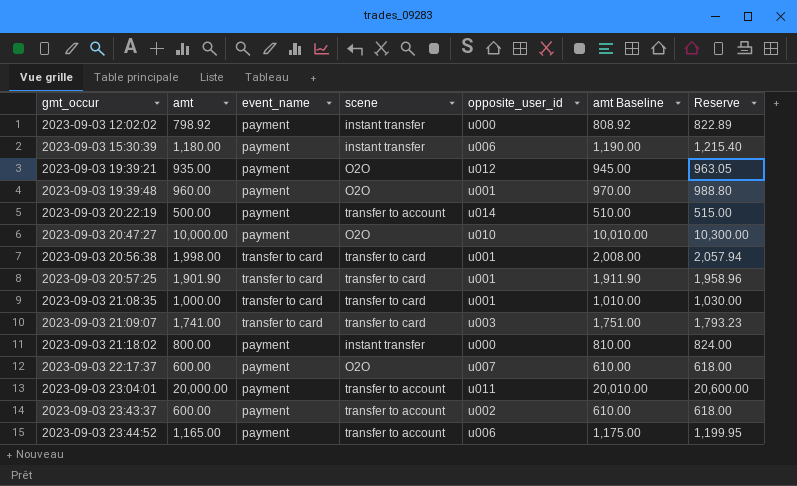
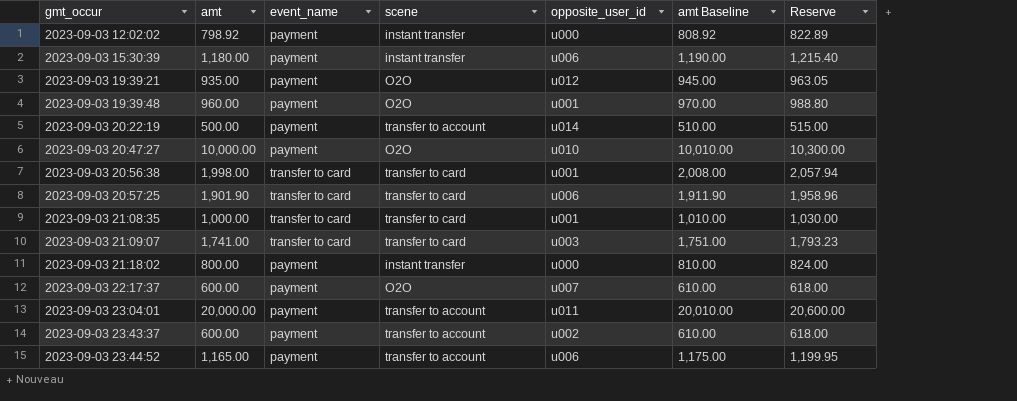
2023-09-03 20:57:25 | opposite_user_id: u001 -> u006

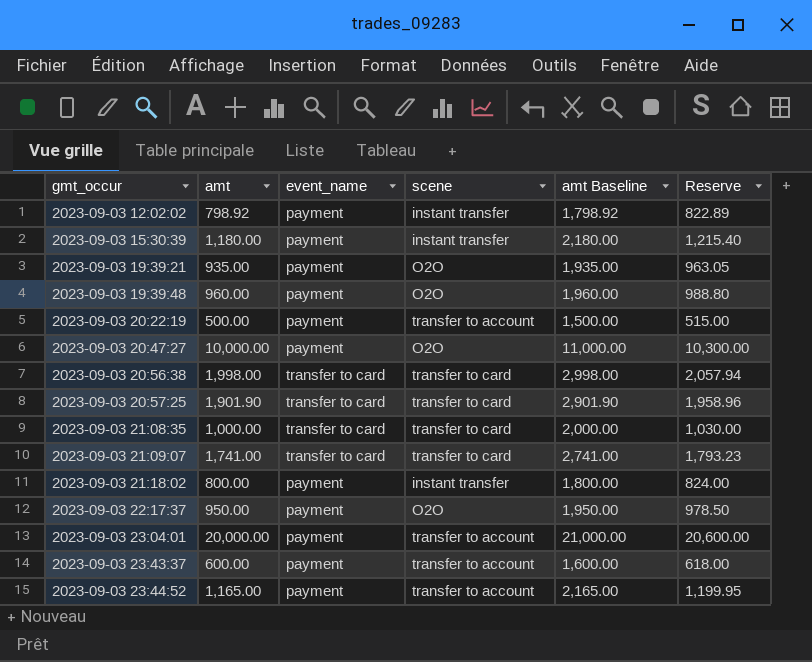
column opposite_user_id | position: 5 -> none
column amt Baseline | formula: [amt] + 10 -> [amt] + 1000
2023-09-03 22:17:37 | amt: 600.00 -> 950.00
2023-09-03 22:17:37 | Reserve: 618.00 -> 978.50

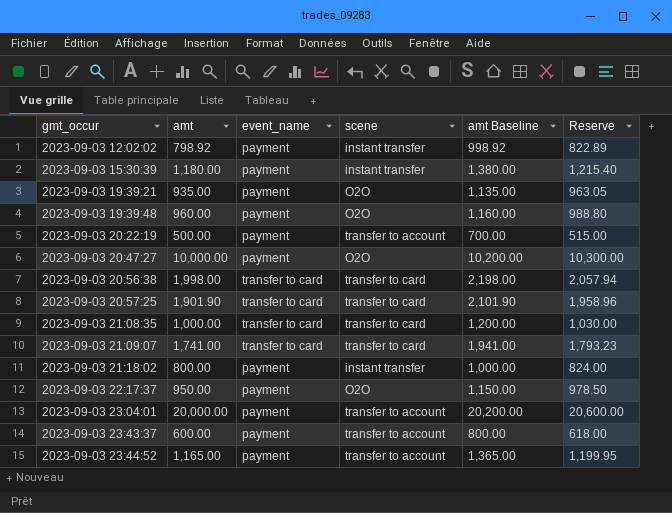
column amt Baseline | formula: [amt] + 1000 -> [amt] + 200

